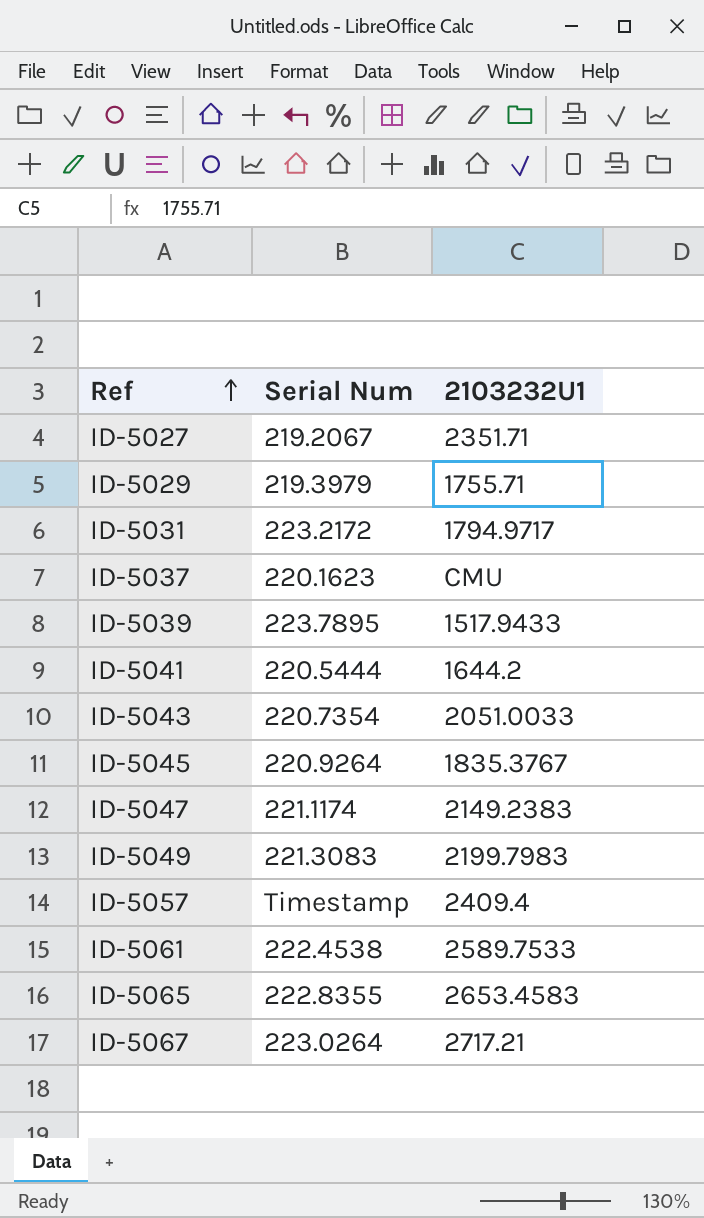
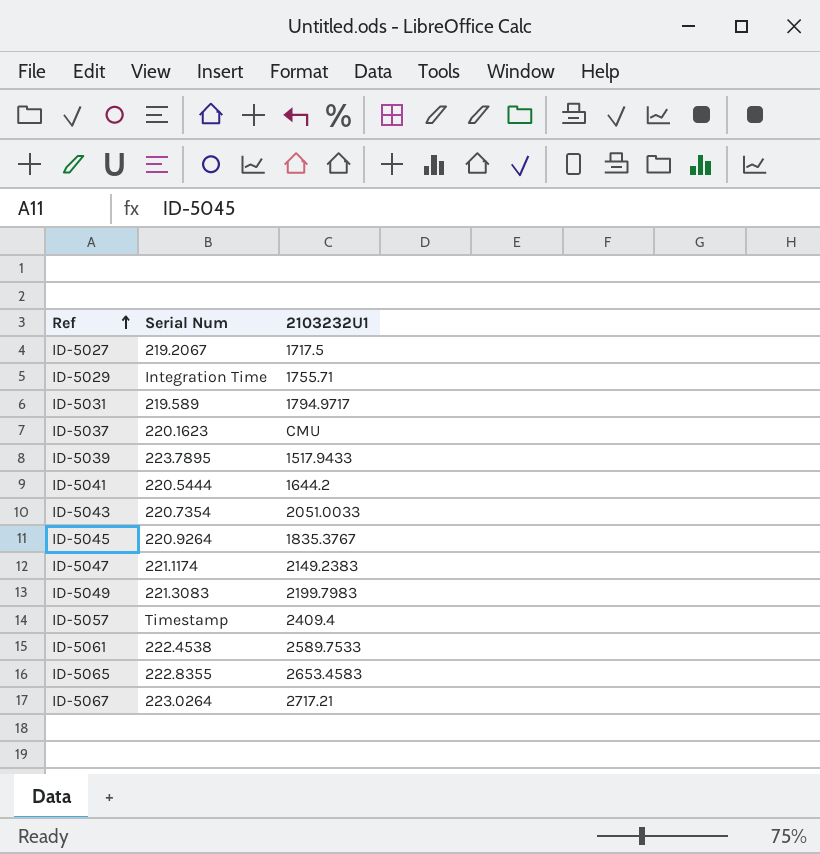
ID-5027 | 2103232U1: 2351.71 -> 1717.5
ID-5029 | Serial Num: 219.3979 -> Integration Time
ID-5031 | Serial Num: 223.2172 -> 219.589

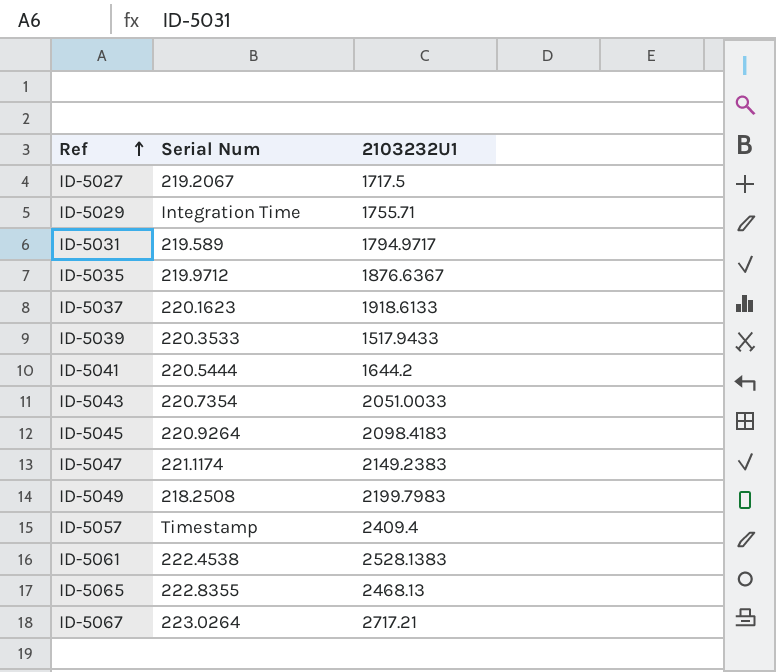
row ID-5035: none -> 219.9712 | 1876.6367
ID-5037 | 2103232U1: CMU -> 1918.6133
ID-5039 | Serial Num: 223.7895 -> 220.3533
ID-5045 | 2103232U1: 1835.3767 -> 2098.4183
ID-5049 | Serial Num: 221.3083 -> 218.2508
ID-5061 | 2103232U1: 2589.7533 -> 2528.1383
ID-5065 | 2103232U1: 2653.4583 -> 2468.13

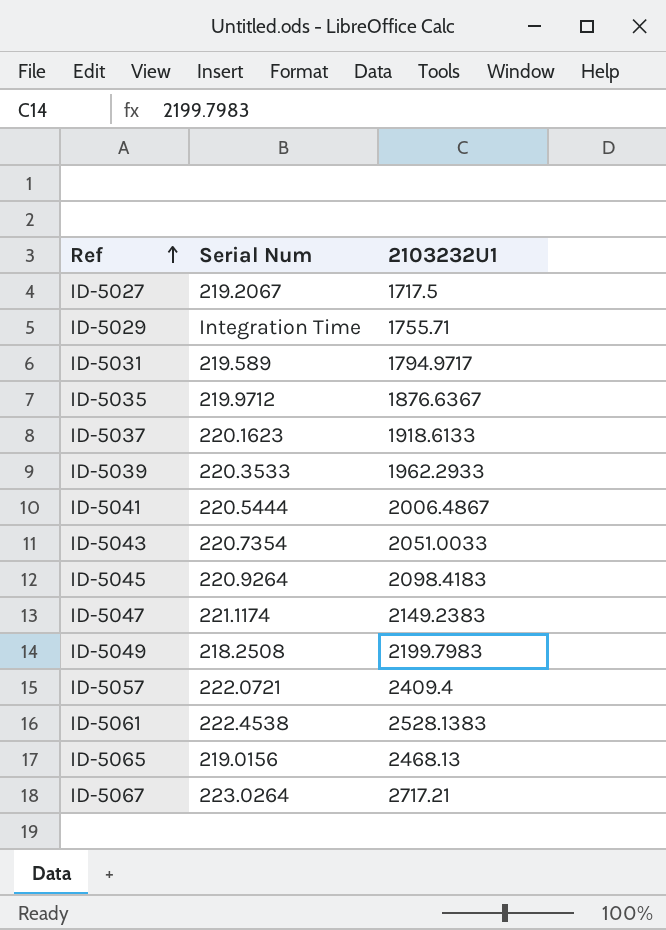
ID-5039 | 2103232U1: 1517.9433 -> 1962.2933
ID-5041 | 2103232U1: 1644.2 -> 2006.4867
ID-5057 | Serial Num: Timestamp -> 222.0721
ID-5065 | Serial Num: 222.8355 -> 219.0156

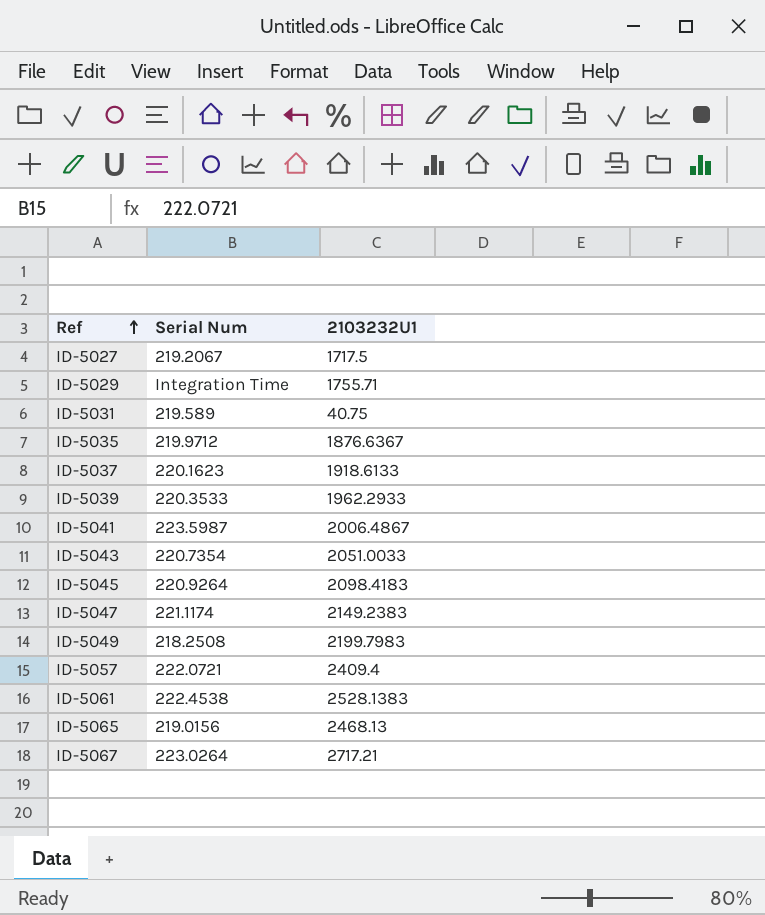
ID-5031 | 2103232U1: 1794.9717 -> 40.75
ID-5041 | Serial Num: 220.5444 -> 223.5987

